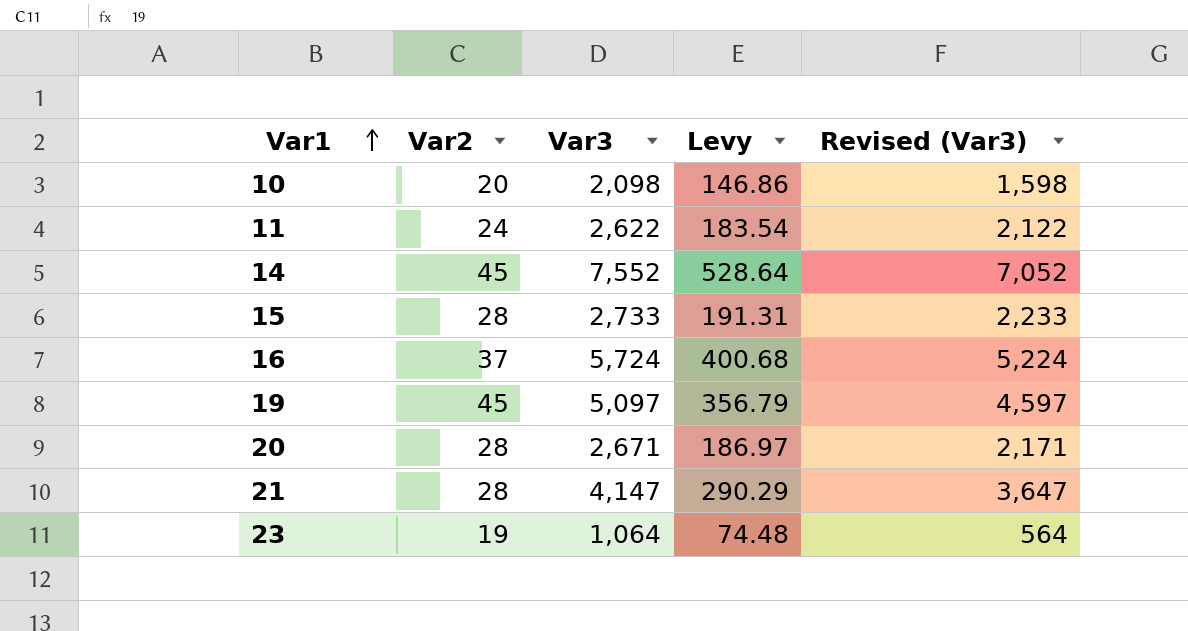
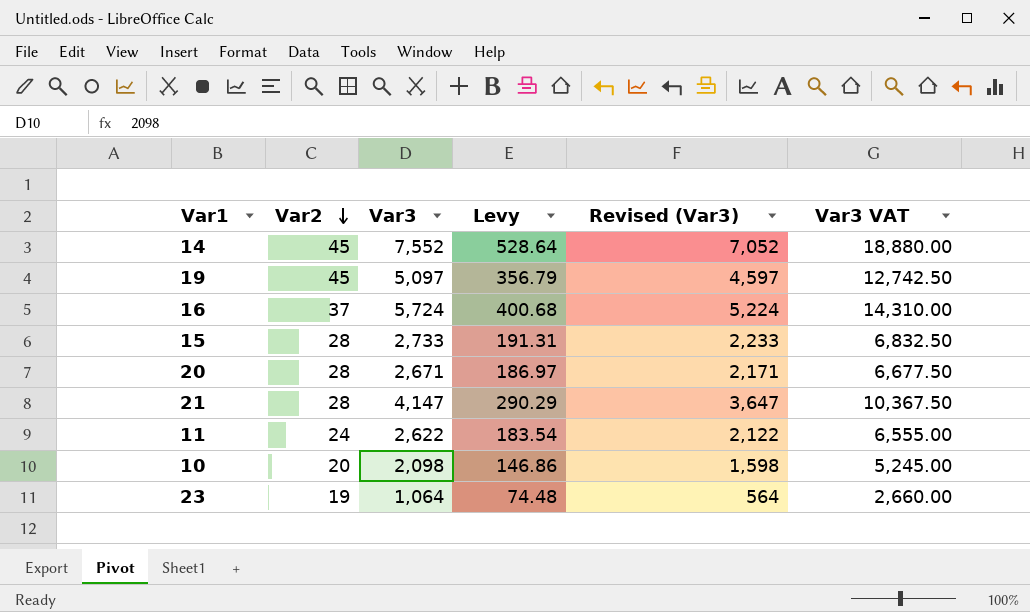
row order: Var1 ascending -> Var2 descending
column Var3 VAT | formula: none -> [Var3] * 2.5

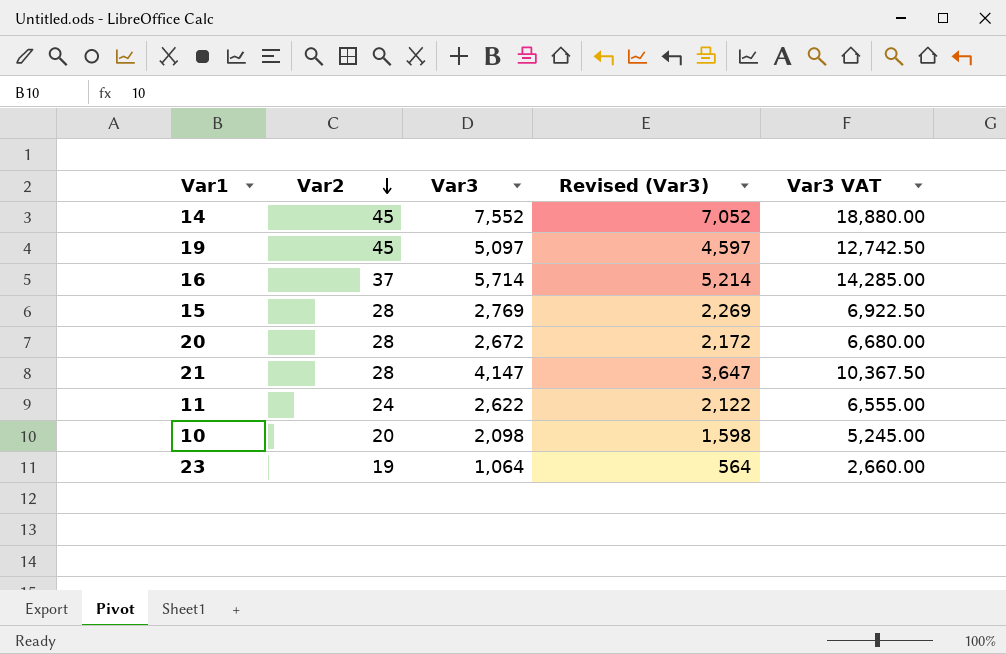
column Levy | formula: [Var3] * 0.07 -> none
16 | Var3: 5,724 -> 5,714
16 | Revised (Var3): 5,224 -> 5,214
16 | Var3 VAT: 14,310.00 -> 14,285.00
15 | Var3: 2,733 -> 2,769
15 | Revised (Var3): 2,233 -> 2,269
15 | Var3 VAT: 6,832.50 -> 6,922.50
20 | Var3: 2,671 -> 2,672
20 | Revised (Var3): 2,171 -> 2,172
20 | Var3 VAT: 6,677.50 -> 6,680.00

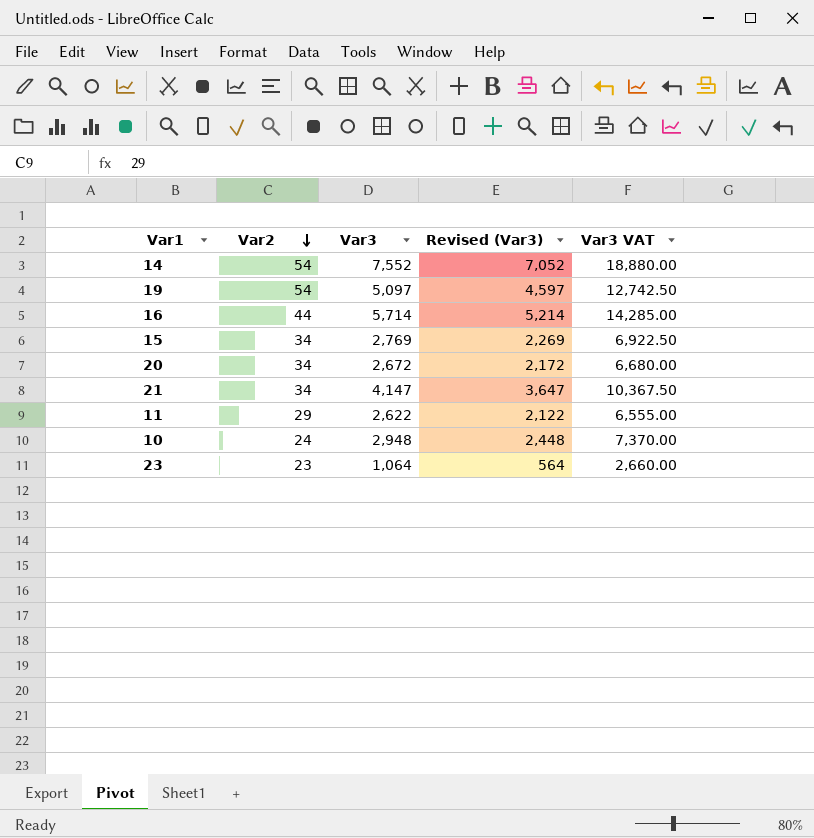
14 | Var2: 45 -> 54
19 | Var2: 45 -> 54
16 | Var2: 37 -> 44
15 | Var2: 28 -> 34
20 | Var2: 28 -> 34
21 | Var2: 28 -> 34
11 | Var2: 24 -> 29
10 | Var2: 20 -> 24
10 | Var3: 2,098 -> 2,948
10 | Revised (Var3): 1,598 -> 2,448
10 | Var3 VAT: 5,245.00 -> 7,370.00
23 | Var2: 19 -> 23

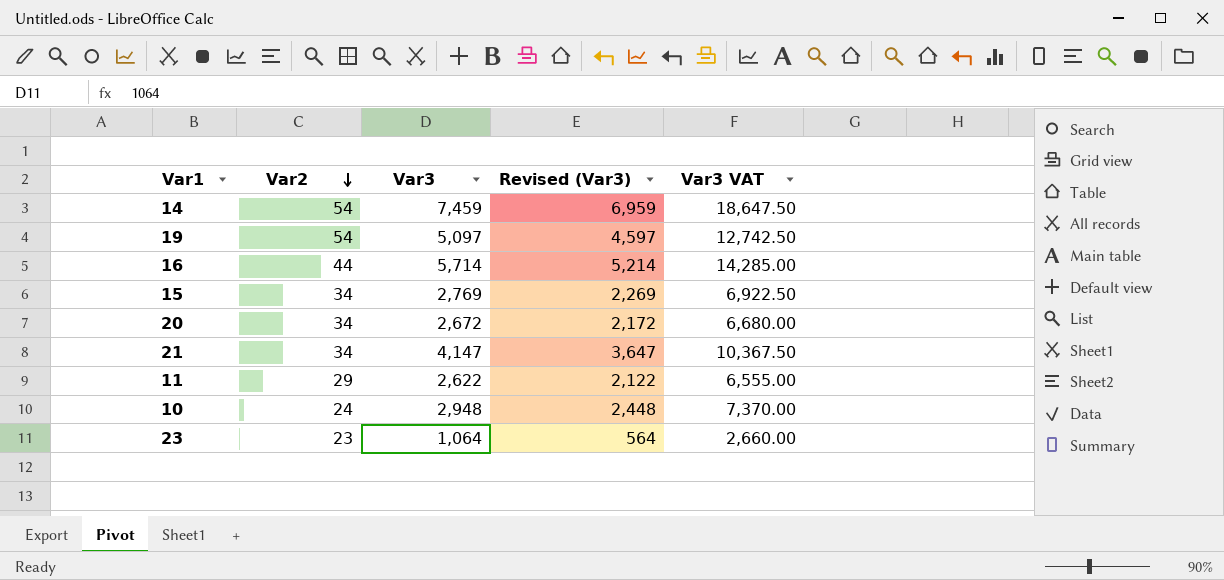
14 | Var3: 7,552 -> 7,459
14 | Revised (Var3): 7,052 -> 6,959
14 | Var3 VAT: 18,880.00 -> 18,647.50

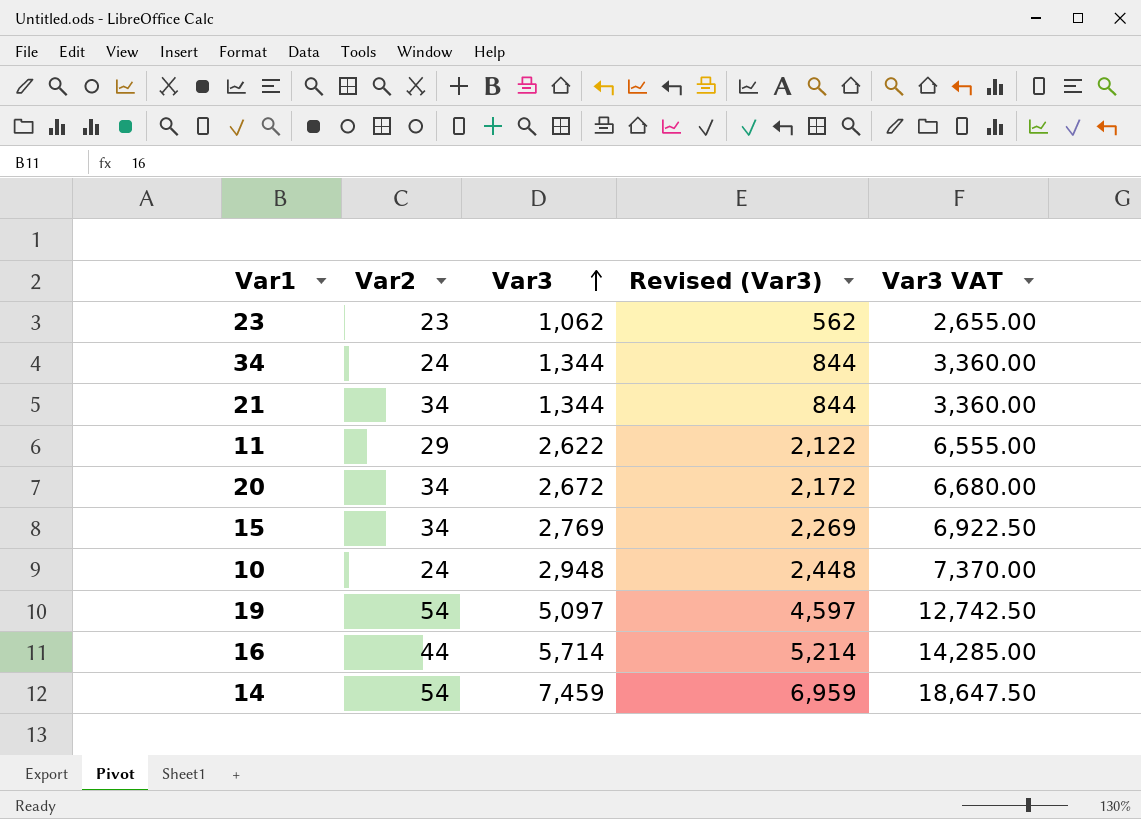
row order: Var2 descending -> Var3 ascending
23 | Var3: 1,064 -> 1,062
23 | Revised (Var3): 564 -> 562
23 | Var3 VAT: 2,660.00 -> 2,655.00
row 34: none -> 24 | 1,344 | 844 | 3,360.00
21 | Var3: 4,147 -> 1,344
21 | Revised (Var3): 3,647 -> 844
21 | Var3 VAT: 10,367.50 -> 3,360.00

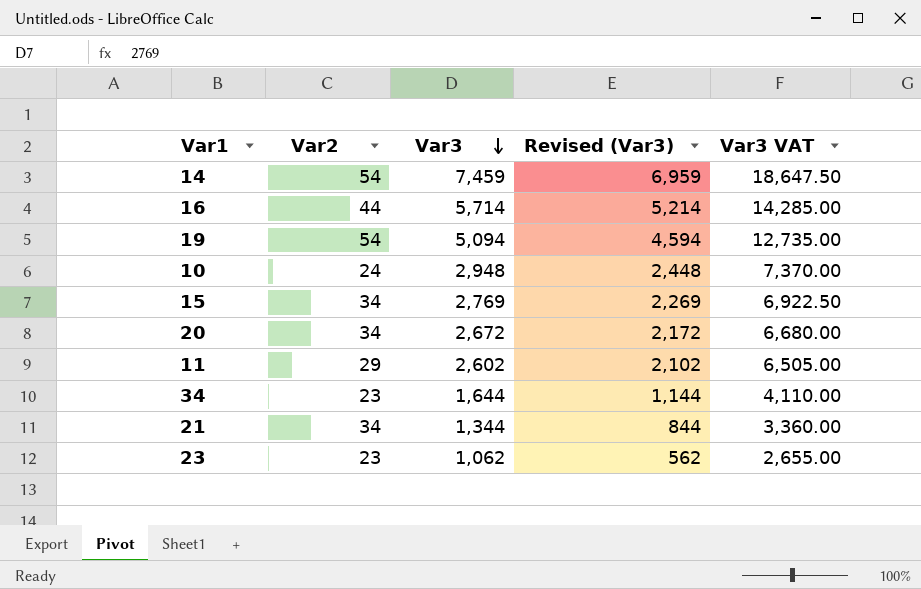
row order: Var3 ascending -> Var3 descending
19 | Var3: 5,097 -> 5,094
19 | Revised (Var3): 4,597 -> 4,594
19 | Var3 VAT: 12,742.50 -> 12,735.00
11 | Var3: 2,622 -> 2,602
11 | Revised (Var3): 2,122 -> 2,102
11 | Var3 VAT: 6,555.00 -> 6,505.00
34 | Var2: 24 -> 23
34 | Var3: 1,344 -> 1,644
34 | Revised (Var3): 844 -> 1,144
34 | Var3 VAT: 3,360.00 -> 4,110.00

